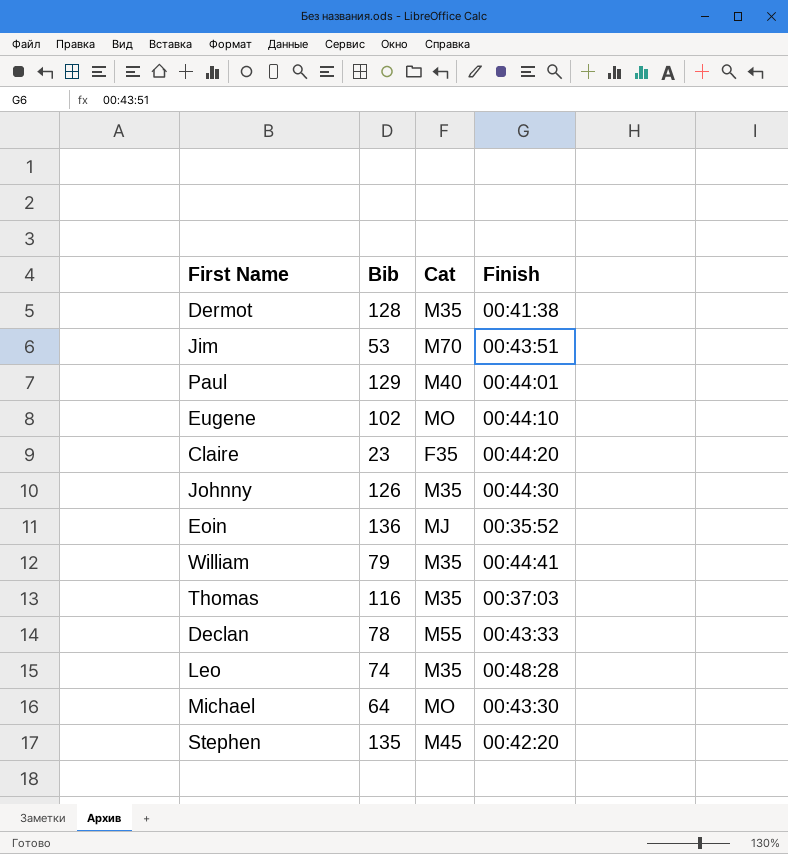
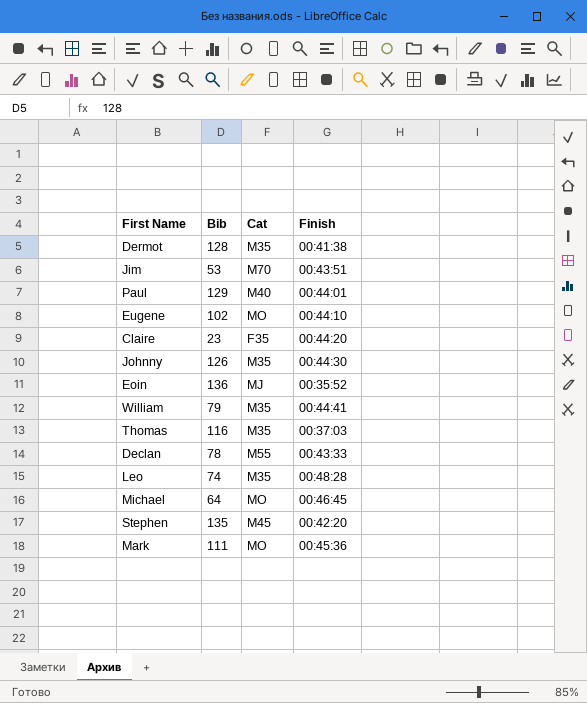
Michael | Finish: 00:43:30 -> 00:46:45
row Mark: none -> 111 | MO | 00:45:36

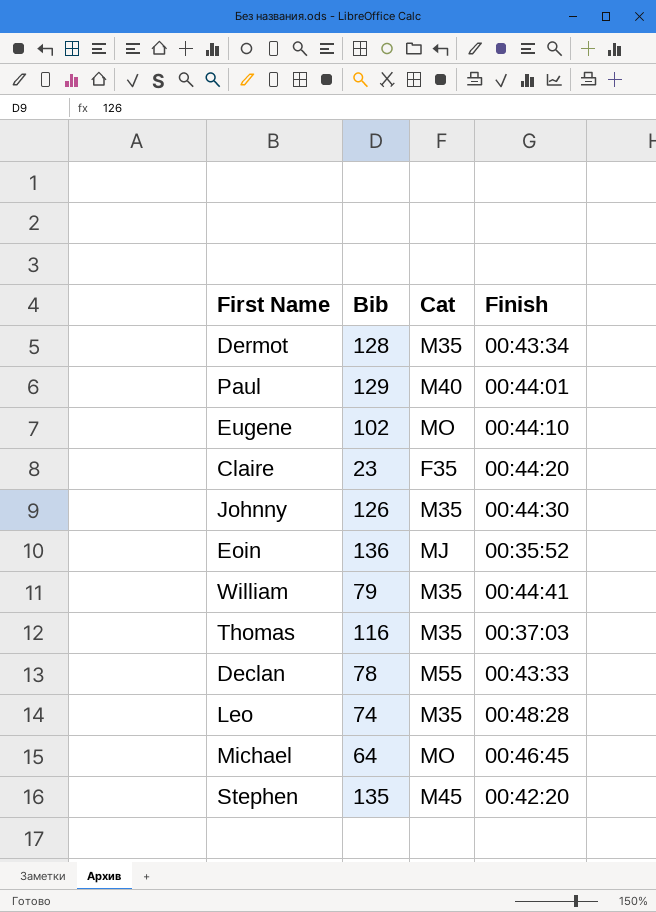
row Jim: 53 | M70 | 00:43:51 -> none
row Mark: 111 | MO | 00:45:36 -> none
Dermot | Finish: 00:41:38 -> 00:43:34

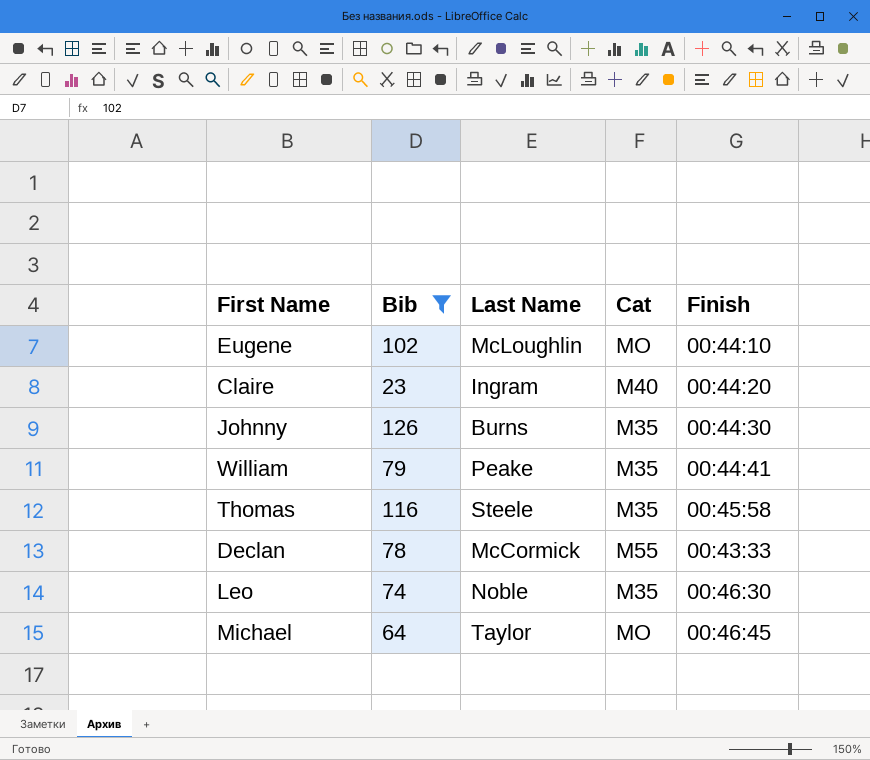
filter: none -> Bib <= 126
column Last Name | position: none -> 3
Claire | Cat: F35 -> M40
Thomas | Finish: 00:37:03 -> 00:45:58
Leo | Finish: 00:48:28 -> 00:46:30

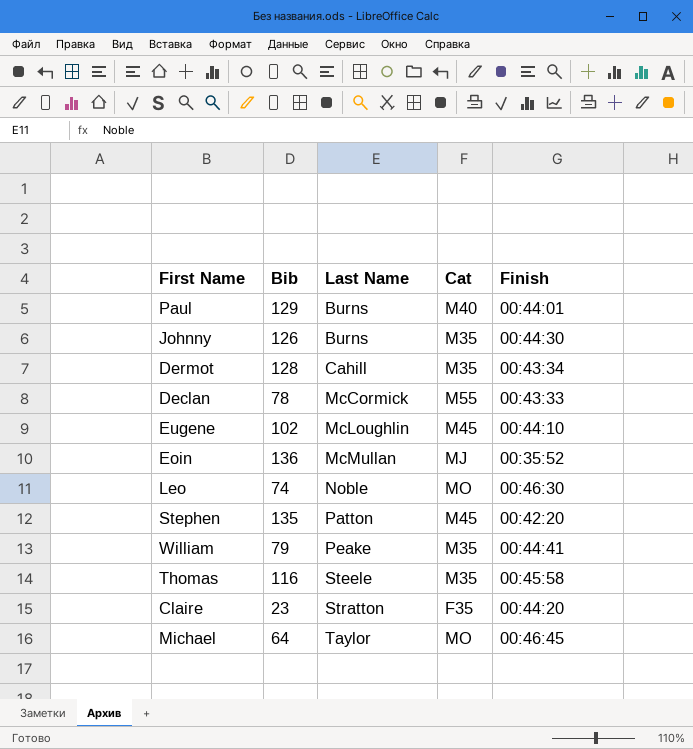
filter: Bib <= 126 -> none
row order: none -> Last Name ascending
Eugene | Cat: MO -> M45
Leo | Cat: M35 -> MO
Claire | Last Name: Ingram -> Stratton
Claire | Cat: M40 -> F35

